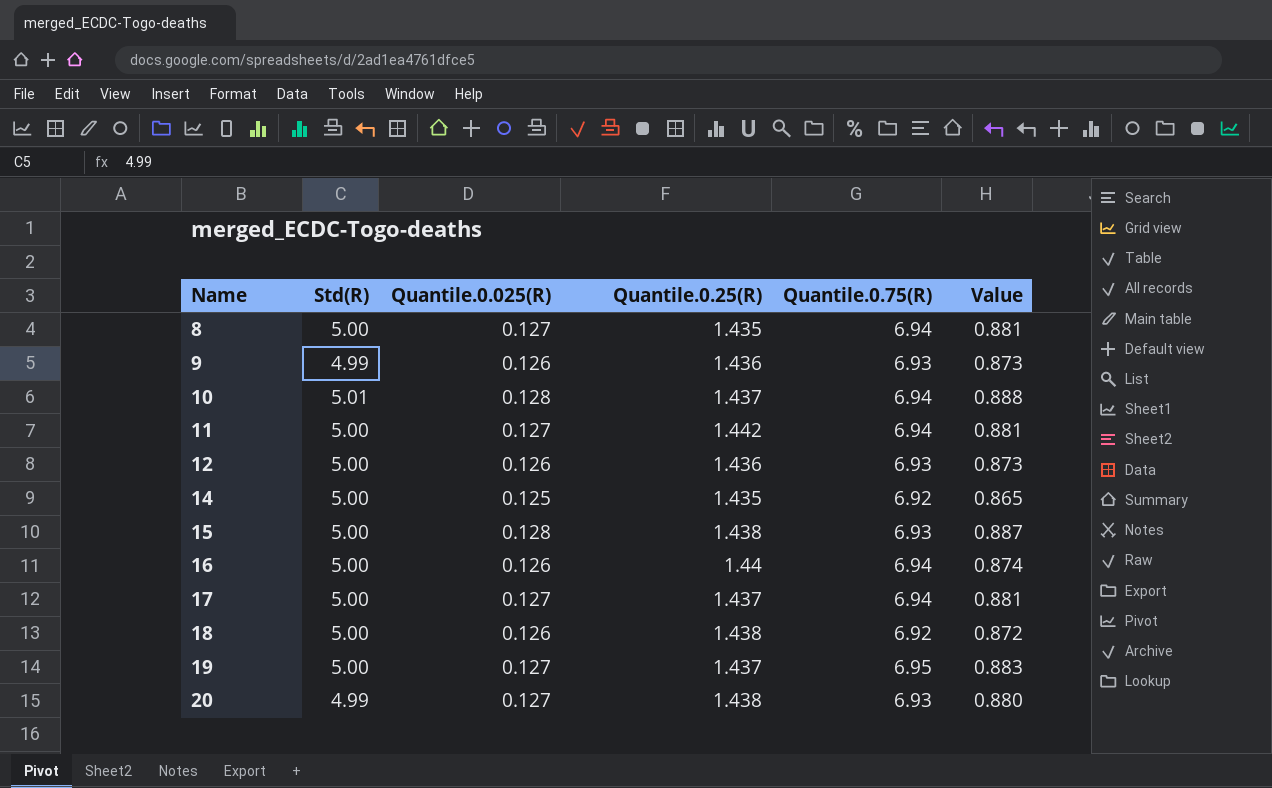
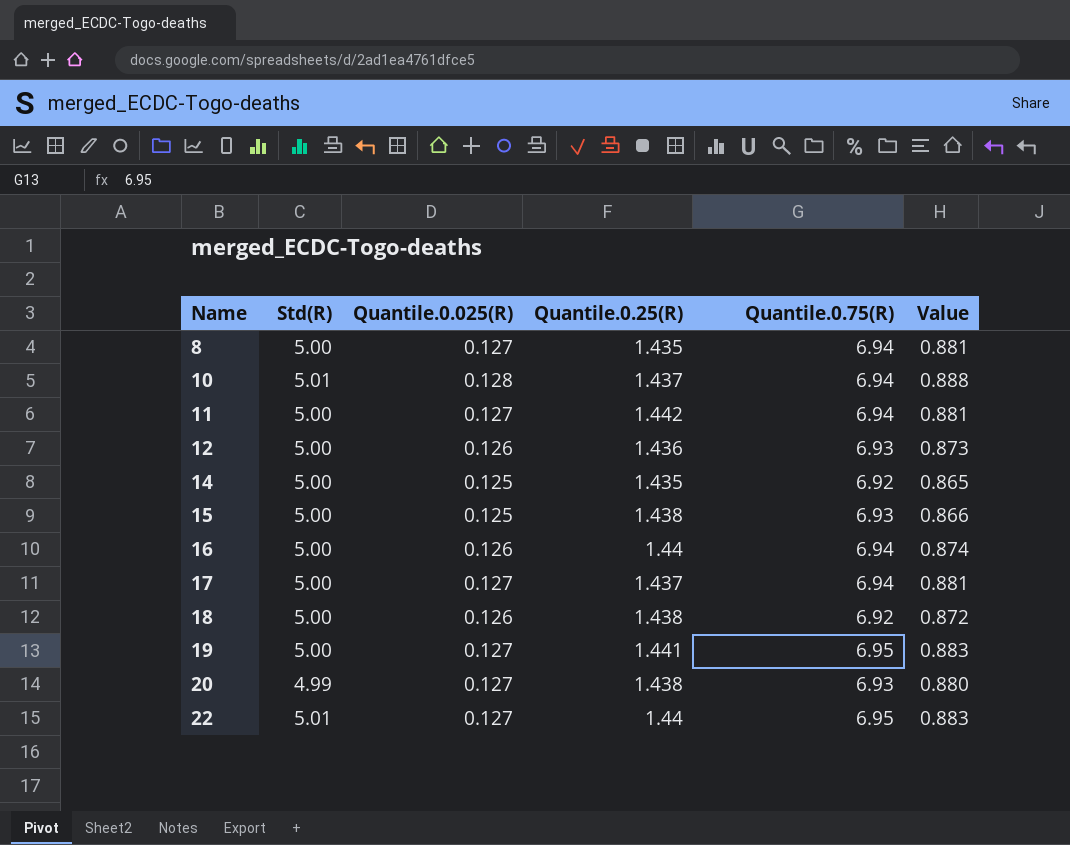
row 9: 4.99 | 0.126 | 1.436 | 6.93 | 0.873 -> none
15 | Quantile.0.025(R): 0.128 -> 0.125
15 | Value: 0.887 -> 0.866
19 | Quantile.0.25(R): 1.437 -> 1.441
row 22: none -> 5.01 | 0.127 | 1.44 | 6.95 | 0.883

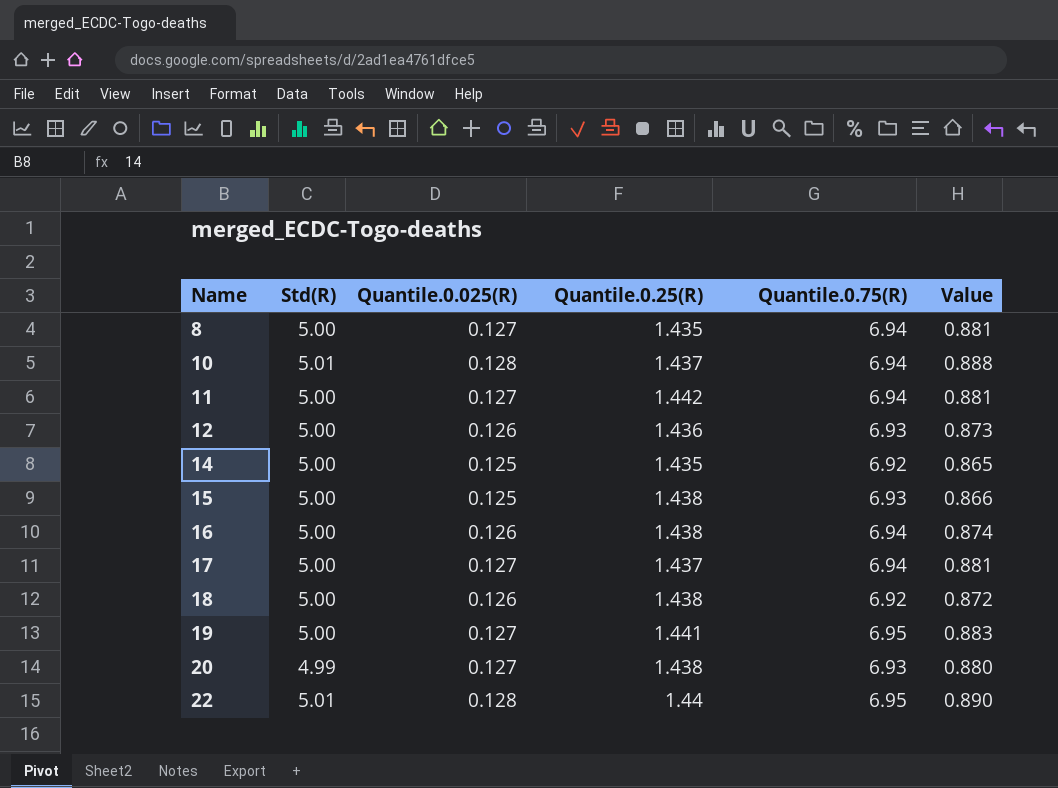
16 | Quantile.0.25(R): 1.44 -> 1.438
22 | Quantile.0.025(R): 0.127 -> 0.128
22 | Value: 0.883 -> 0.890

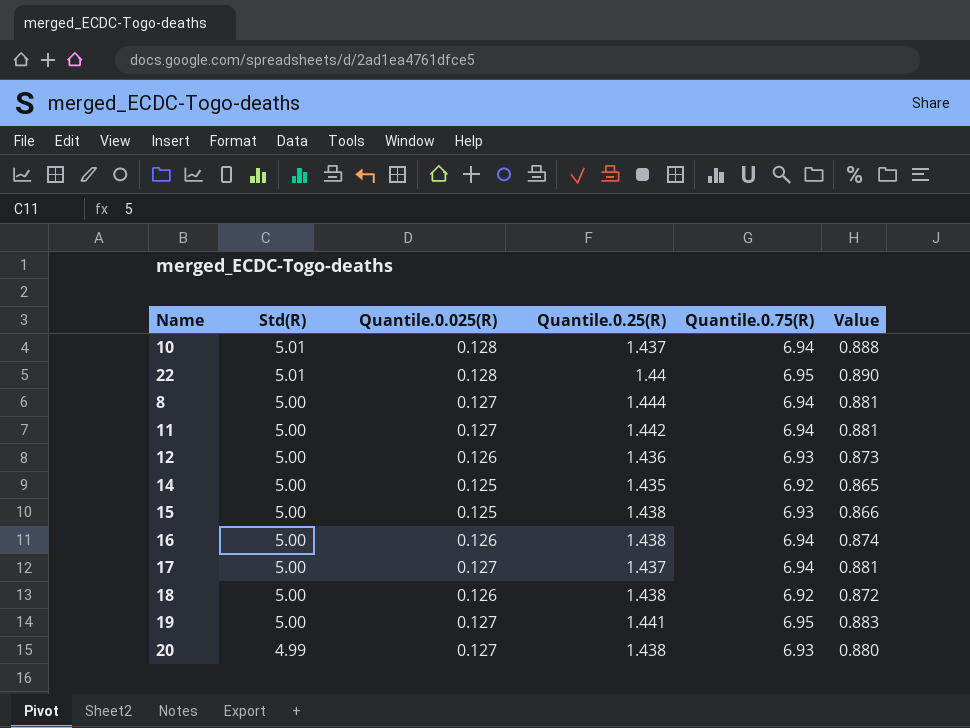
row order: Name ascending -> Std(R) descending
8 | Quantile.0.25(R): 1.435 -> 1.444

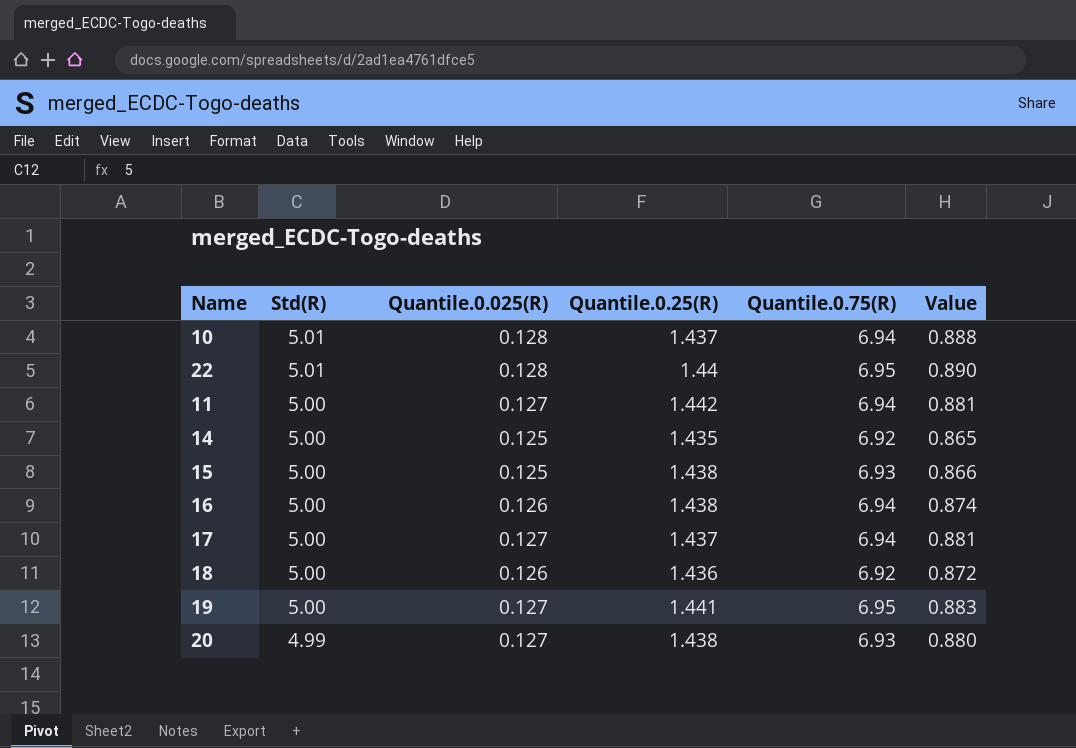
row 8: 5.00 | 0.127 | 1.444 | 6.94 | 0.881 -> none
row 12: 5.00 | 0.126 | 1.436 | 6.93 | 0.873 -> none
18 | Quantile.0.25(R): 1.438 -> 1.436

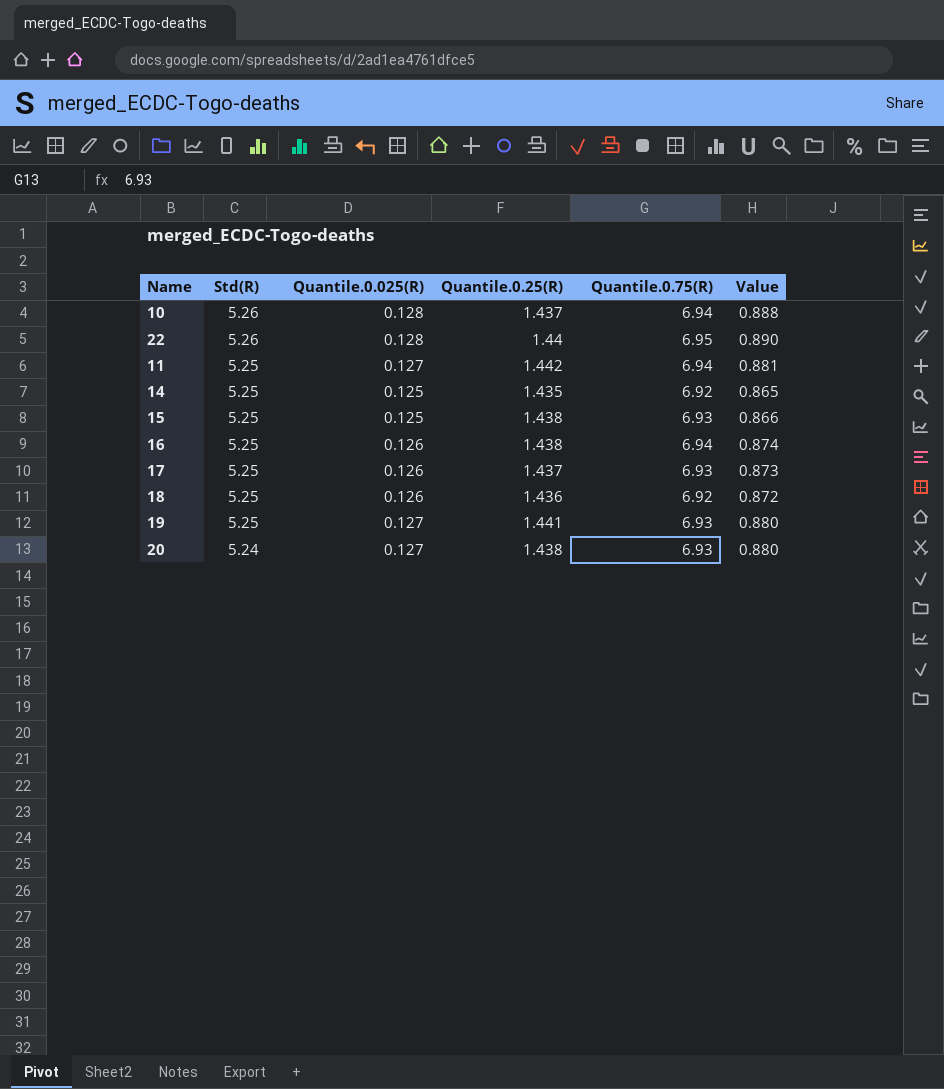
10 | Std(R): 5.01 -> 5.26
22 | Std(R): 5.01 -> 5.26
11 | Std(R): 5.00 -> 5.25
14 | Std(R): 5.00 -> 5.25
15 | Std(R): 5.00 -> 5.25
16 | Std(R): 5.00 -> 5.25
17 | Std(R): 5.00 -> 5.25
17 | Quantile.0.025(R): 0.127 -> 0.126
17 | Quantile.0.75(R): 6.94 -> 6.93
17 | Value: 0.881 -> 0.873
18 | Std(R): 5.00 -> 5.25
19 | Std(R): 5.00 -> 5.25
19 | Quantile.0.75(R): 6.95 -> 6.93
19 | Value: 0.883 -> 0.880
20 | Std(R): 4.99 -> 5.24

